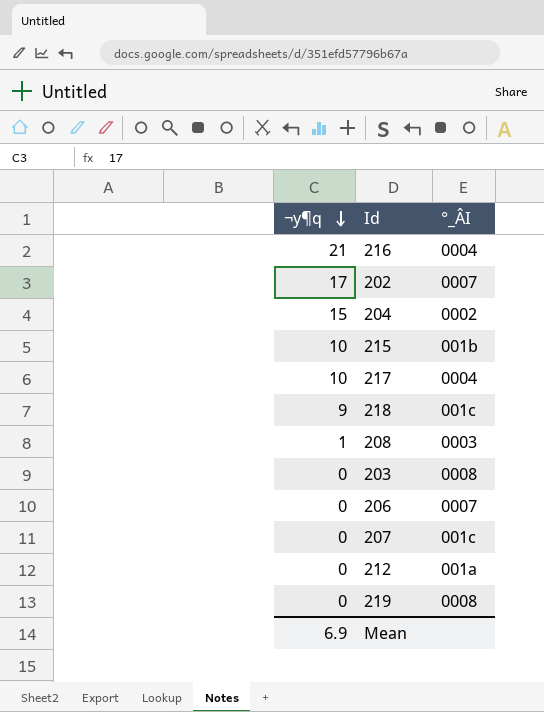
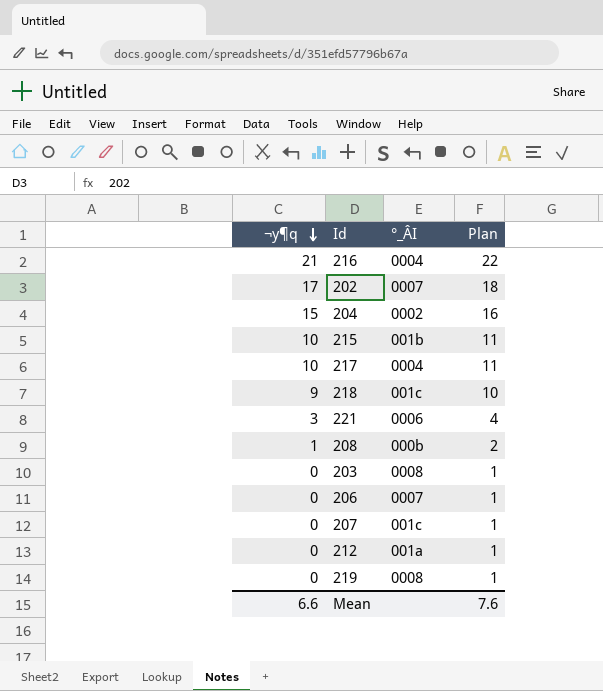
column Plan | formula: none -> [¬y¶q] + 1
row 221: none -> 3 | 0006 | 4
208 | °_ÂI: 0003 -> 000b
Mean | ¬y¶q: 6.9 -> 6.6

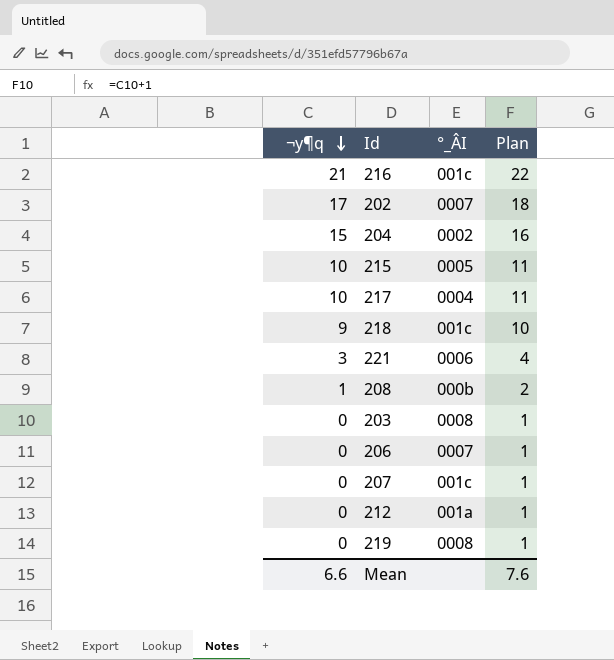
216 | °_ÂI: 0004 -> 001c
215 | °_ÂI: 001b -> 0005

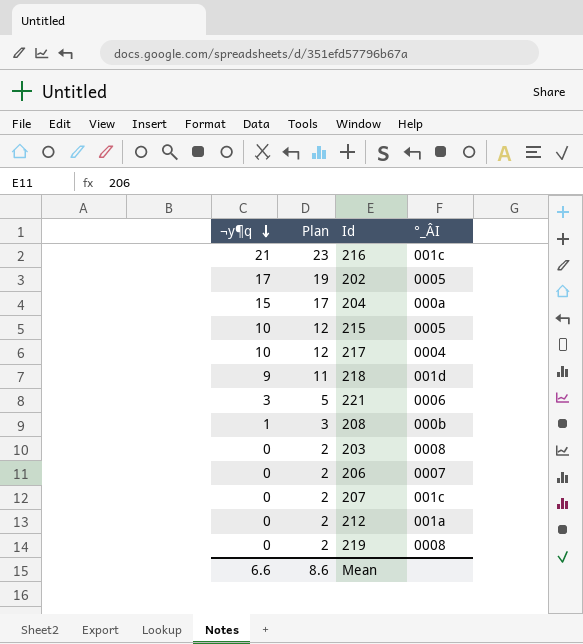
column Plan | formula: [¬y¶q] + 1 -> [¬y¶q] + 2
column Plan | position: 4 -> 2
202 | °_ÂI: 0007 -> 0005
204 | °_ÂI: 0002 -> 000a
218 | °_ÂI: 001c -> 001d
Mean | Plan: 7.6 -> 8.6

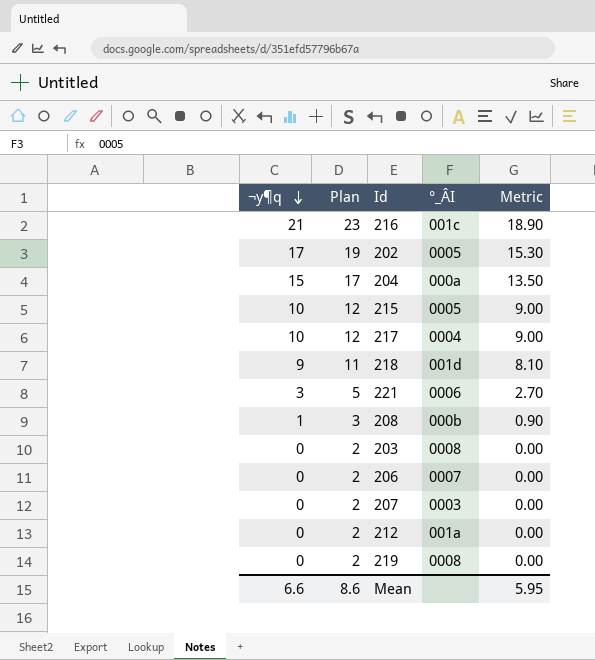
column Metric | formula: none -> [¬y¶q] * 0.9
207 | °_ÂI: 001c -> 0003

